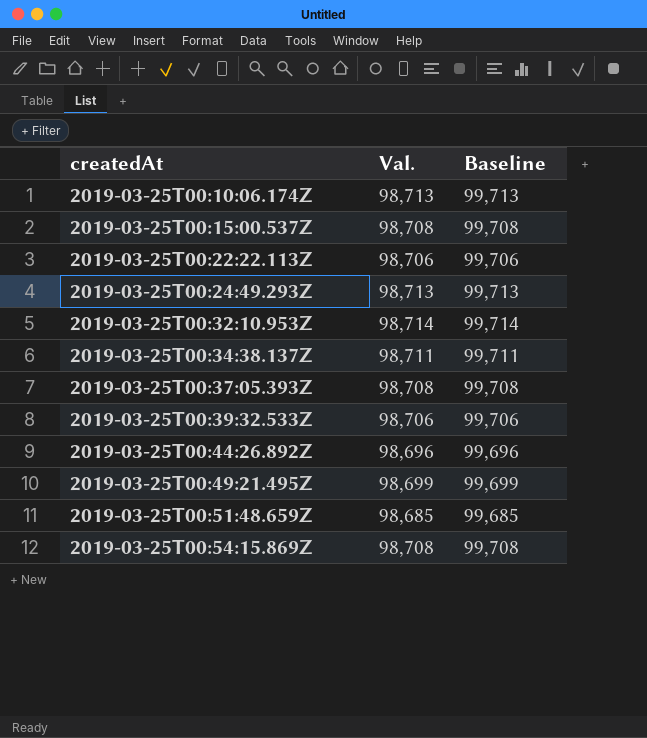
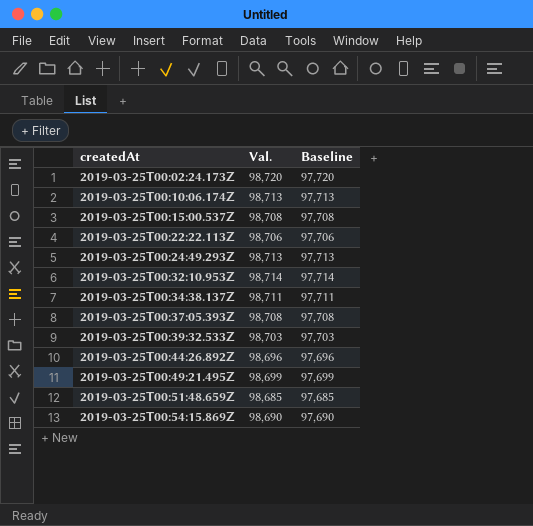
column Baseline | formula: [Val.] + 1000 -> [Val.] - 1000
row 2019-03-25T00:02:24.173Z: none -> 98,720 | 97,720
2019-03-25T00:39:32.533Z | Val.: 98,706 -> 98,703
2019-03-25T00:54:15.869Z | Val.: 98,708 -> 98,690

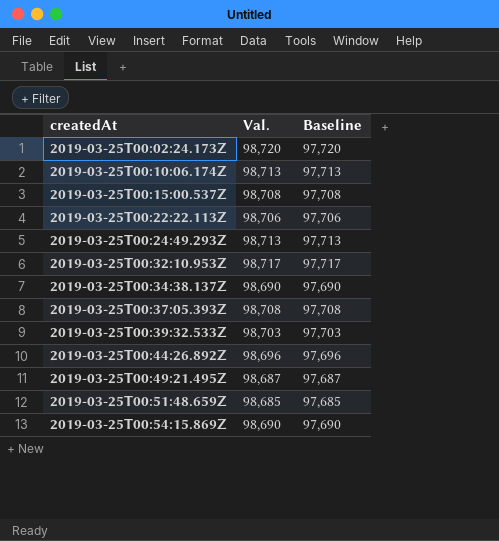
2019-03-25T00:32:10.953Z | Val.: 98,714 -> 98,717
2019-03-25T00:32:10.953Z | Baseline: 97,714 -> 97,717
2019-03-25T00:34:38.137Z | Val.: 98,711 -> 98,690
2019-03-25T00:34:38.137Z | Baseline: 97,711 -> 97,690
2019-03-25T00:49:21.495Z | Val.: 98,699 -> 98,687
2019-03-25T00:49:21.495Z | Baseline: 97,699 -> 97,687

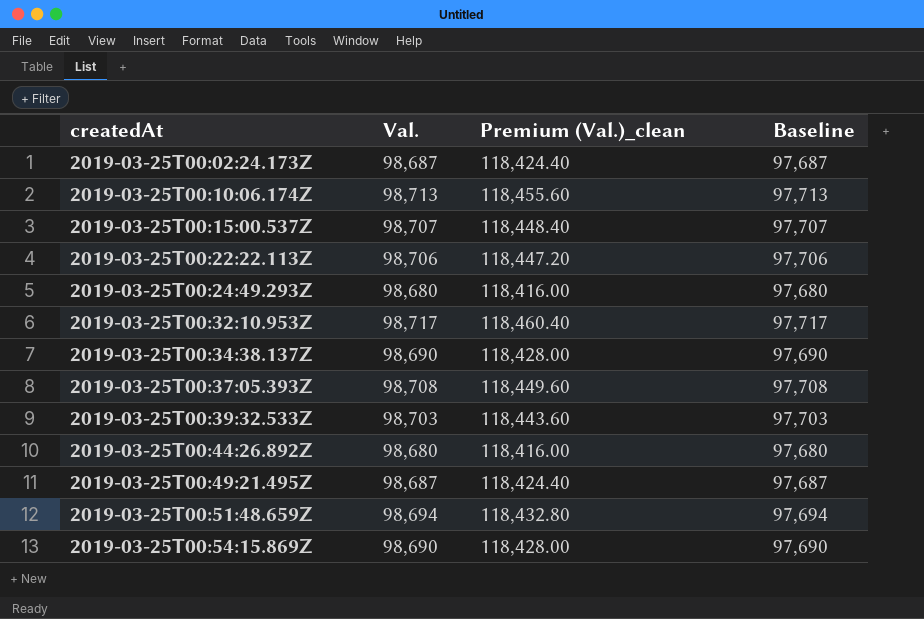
column Premium (Val.)_clean | formula: none -> [Val.] * 1.2
2019-03-25T00:02:24.173Z | Val.: 98,720 -> 98,687
2019-03-25T00:02:24.173Z | Baseline: 97,720 -> 97,687
2019-03-25T00:15:00.537Z | Val.: 98,708 -> 98,707
2019-03-25T00:15:00.537Z | Baseline: 97,708 -> 97,707
2019-03-25T00:24:49.293Z | Val.: 98,713 -> 98,680
2019-03-25T00:24:49.293Z | Baseline: 97,713 -> 97,680
2019-03-25T00:44:26.892Z | Val.: 98,696 -> 98,680
2019-03-25T00:44:26.892Z | Baseline: 97,696 -> 97,680
2019-03-25T00:51:48.659Z | Val.: 98,685 -> 98,694
2019-03-25T00:51:48.659Z | Baseline: 97,685 -> 97,694

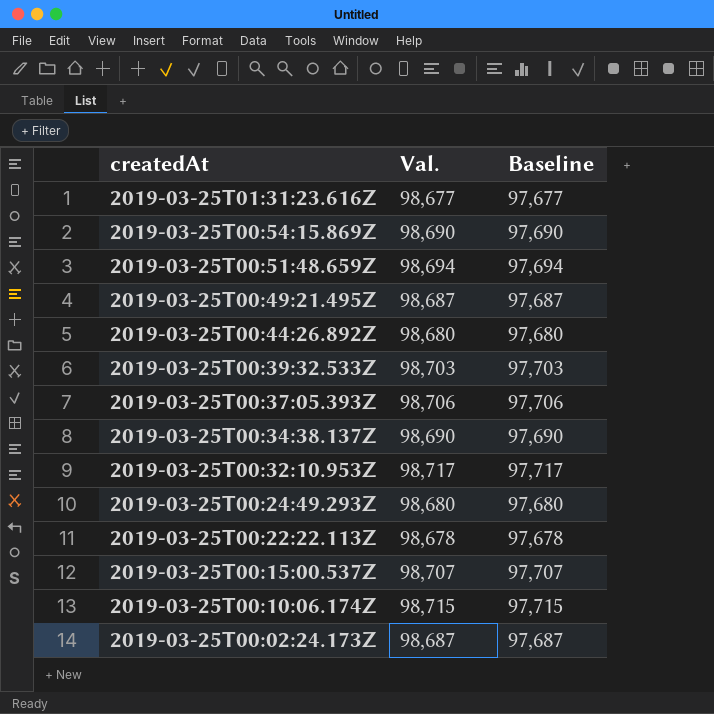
row order: createdAt ascending -> createdAt descending
column Premium (Val.)_clean | formula: [Val.] * 1.2 -> none
row 2019-03-25T01:31:23.616Z: none -> 98,677 | 97,677
2019-03-25T00:37:05.393Z | Val.: 98,708 -> 98,706
2019-03-25T00:37:05.393Z | Baseline: 97,708 -> 97,706
2019-03-25T00:22:22.113Z | Val.: 98,706 -> 98,678
2019-03-25T00:22:22.113Z | Baseline: 97,706 -> 97,678
2019-03-25T00:10:06.174Z | Val.: 98,713 -> 98,715
2019-03-25T00:10:06.174Z | Baseline: 97,713 -> 97,715

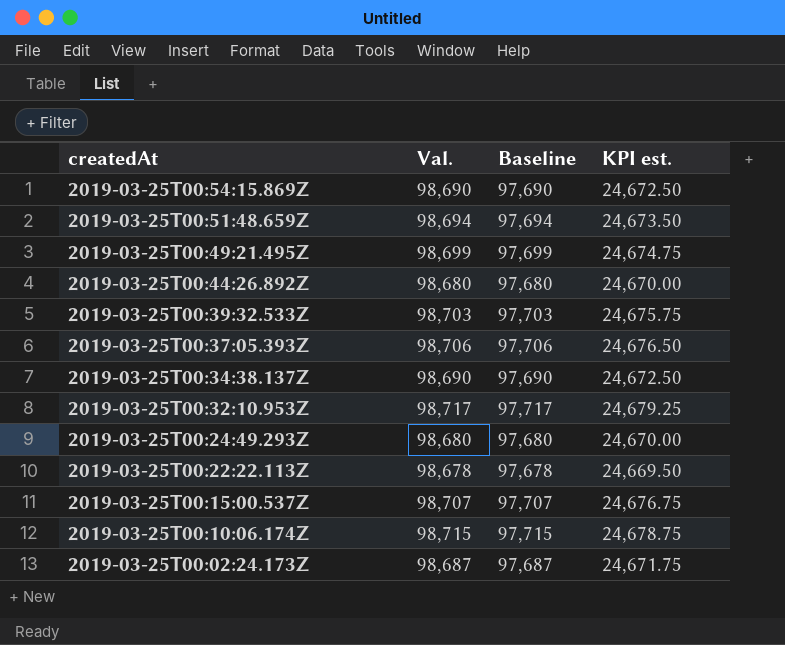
column KPI est. | formula: none -> [Val.] * 0.25
row 2019-03-25T01:31:23.616Z: 98,677 | 97,677 -> none
2019-03-25T00:49:21.495Z | Val.: 98,687 -> 98,699
2019-03-25T00:49:21.495Z | Baseline: 97,687 -> 97,699

